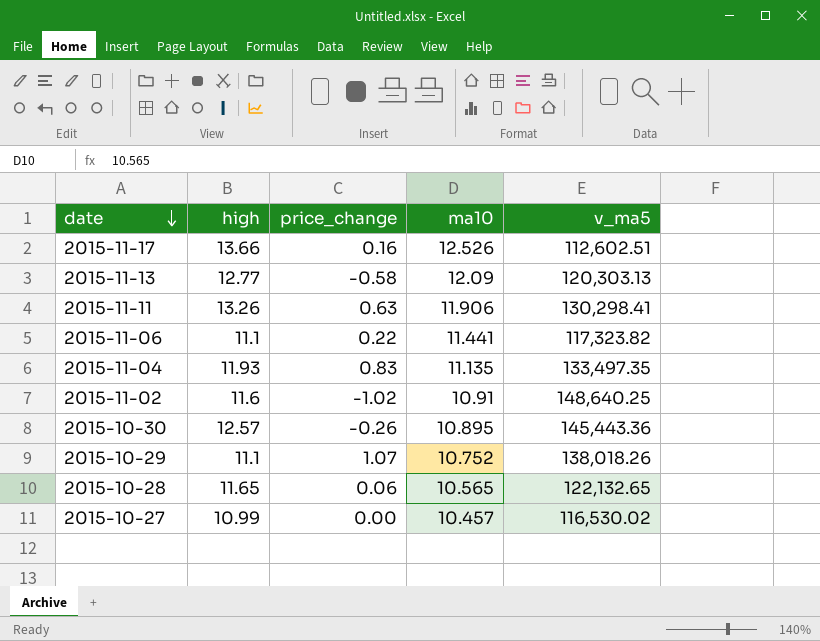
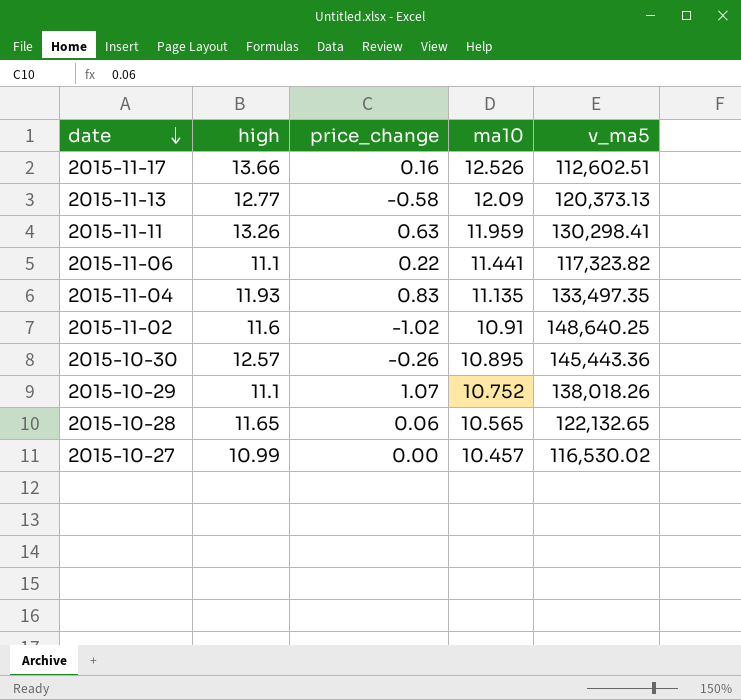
2015-11-13 | v_ma5: 120,303.13 -> 120,373.13
2015-11-11 | ma10: 11.906 -> 11.959

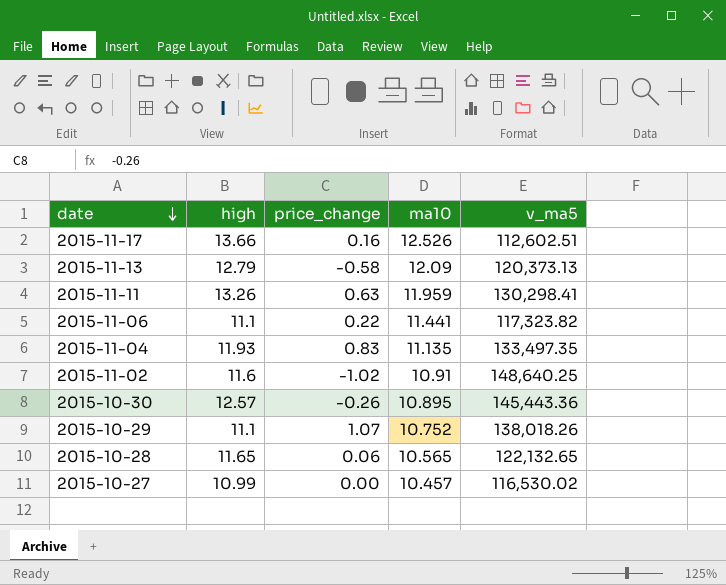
2015-11-13 | high: 12.77 -> 12.79

